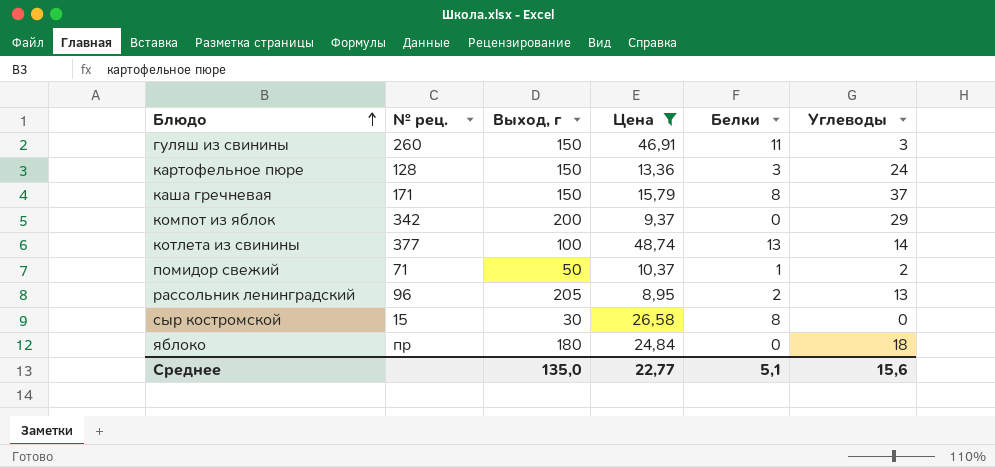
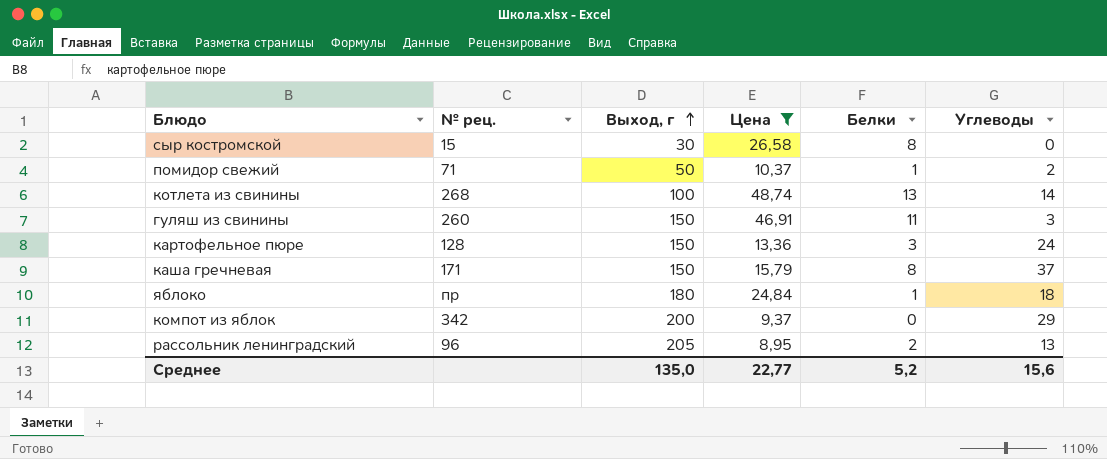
row order: Блюдо ascending -> Выход, г ascending
котлета из свинины | № рец.: 377 -> 268
яблоко | Белки: 0 -> 1
Среднее | Белки: 5,1 -> 5,2

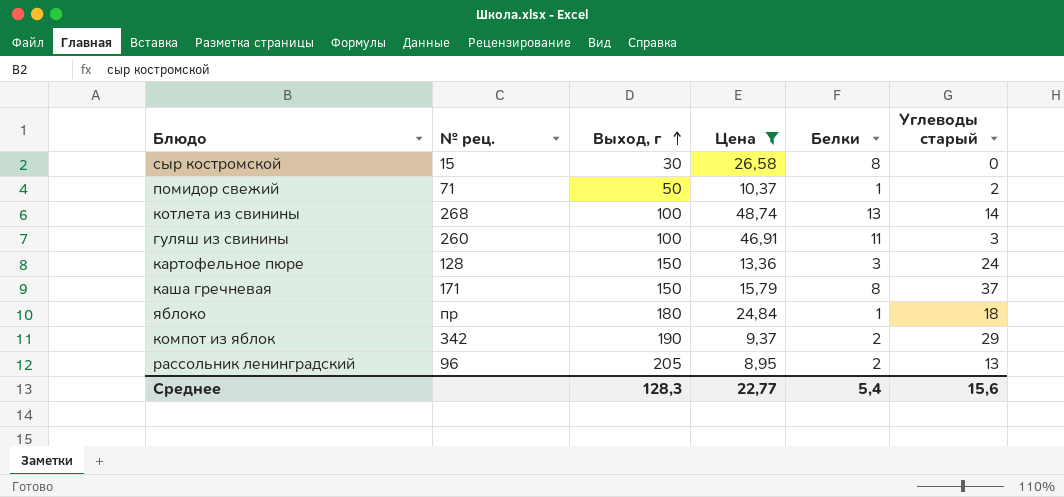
column name: Углеводы -> Углеводы старый
гуляш из свинины | Выход, г: 150 -> 100
компот из яблок | Выход, г: 200 -> 190
компот из яблок | Белки: 0 -> 2
Среднее | Выход, г: 135,0 -> 128,3
Среднее | Белки: 5,2 -> 5,4

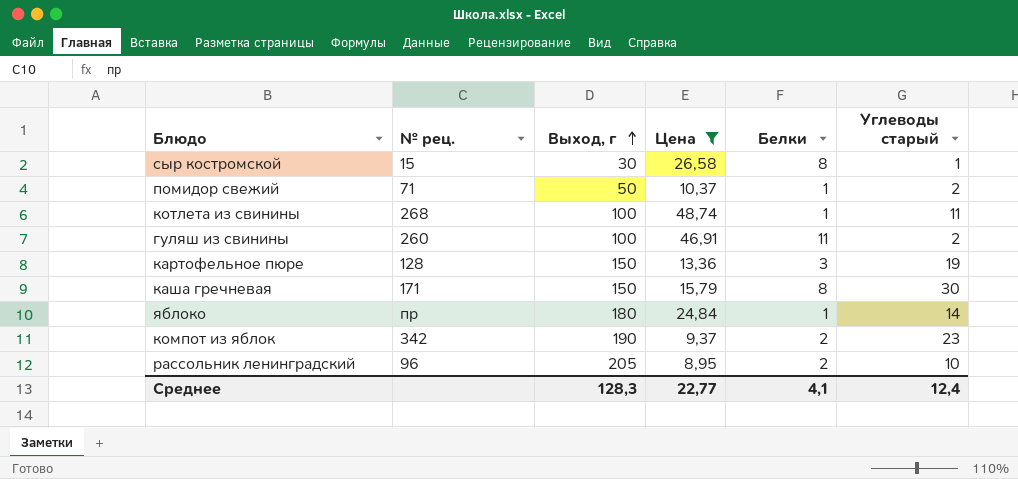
сыр костромской | Углеводы старый: 0 -> 1
котлета из свинины | Белки: 13 -> 1
котлета из свинины | Углеводы старый: 14 -> 11
гуляш из свинины | Углеводы старый: 3 -> 2
картофельное пюре | Углеводы старый: 24 -> 19
каша гречневая | Углеводы старый: 37 -> 30
яблоко | Углеводы старый: 18 -> 14
компот из яблок | Углеводы старый: 29 -> 23
рассольник ленинградский | Углеводы старый: 13 -> 10
Среднее | Белки: 5,4 -> 4,1
Среднее | Углеводы старый: 15,6 -> 12,4

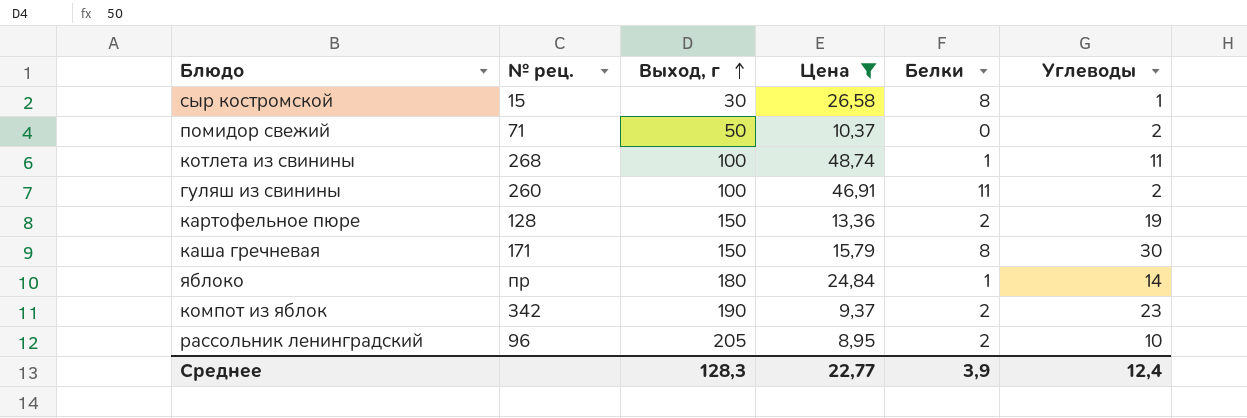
column name: Углеводы старый -> Углеводы
помидор свежий | Белки: 1 -> 0
картофельное пюре | Белки: 3 -> 2
Среднее | Белки: 4,1 -> 3,9

